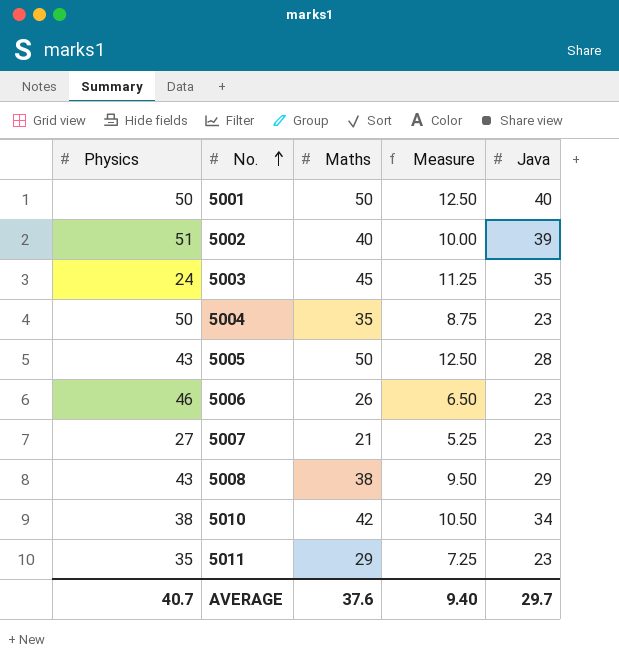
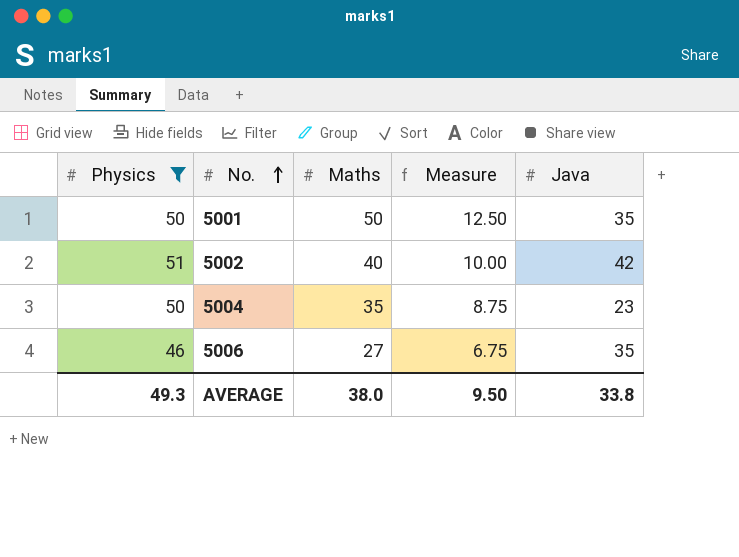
filter: none -> Physics >= 46
5001 | Java: 40 -> 35
5002 | Java: 39 -> 42
5006 | Maths: 26 -> 27
5006 | Measure: 6.50 -> 6.75
5006 | Java: 23 -> 35
AVERAGE | Physics: 40.7 -> 49.3
AVERAGE | Maths: 37.6 -> 38.0
AVERAGE | Measure: 9.40 -> 9.50
AVERAGE | Java: 29.7 -> 33.8

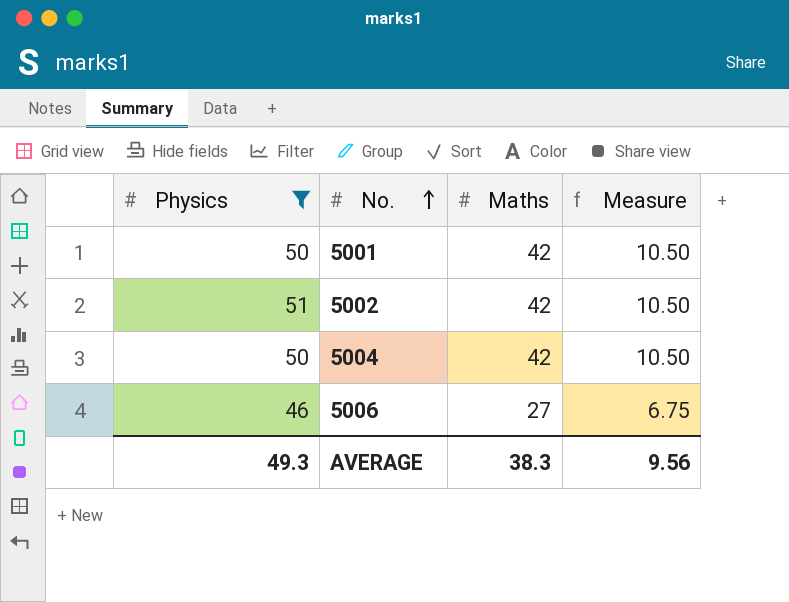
column Java | position: 5 -> none
5001 | Maths: 50 -> 42
5001 | Measure: 12.50 -> 10.50
5002 | Maths: 40 -> 42
5002 | Measure: 10.00 -> 10.50
5004 | Maths: 35 -> 42
5004 | Measure: 8.75 -> 10.50
AVERAGE | Maths: 38.0 -> 38.3
AVERAGE | Measure: 9.50 -> 9.56

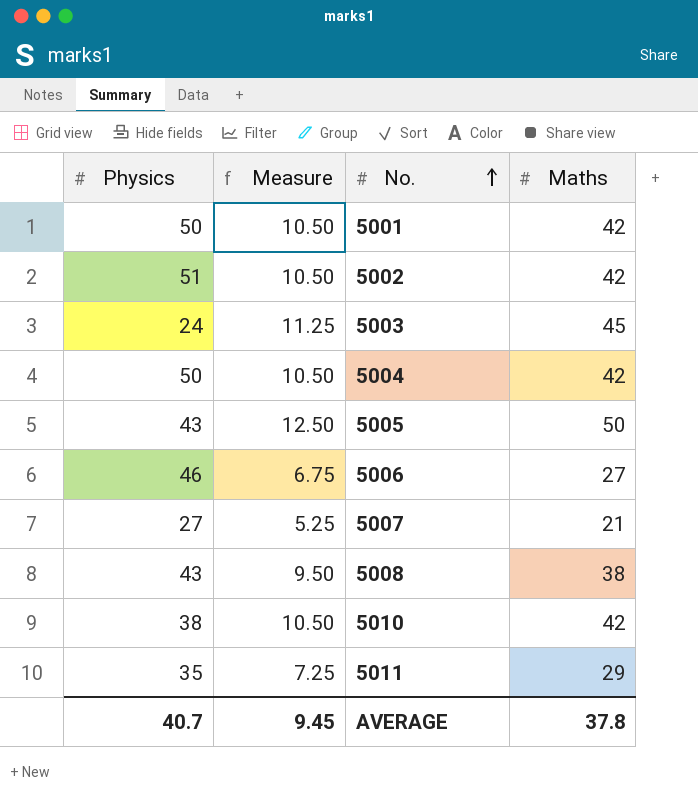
filter: Physics >= 46 -> none
column Measure | position: 4 -> 2
AVERAGE | Physics: 49.3 -> 40.7
AVERAGE | Measure: 9.56 -> 9.45
AVERAGE | Maths: 38.3 -> 37.8

